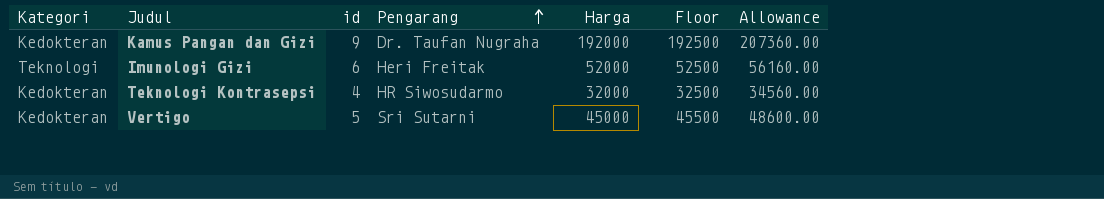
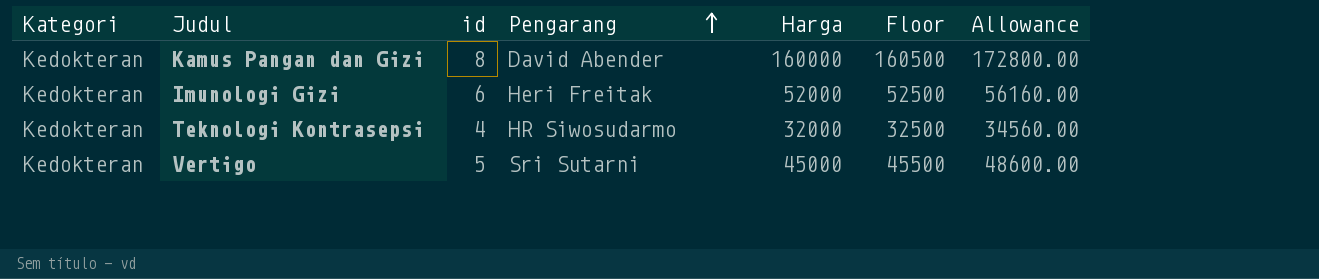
Kamus Pangan dan Gizi | id: 9 -> 8
Kamus Pangan dan Gizi | Pengarang: Dr. Taufan Nugraha -> David Abender
Kamus Pangan dan Gizi | Harga: 192000 -> 160000
Kamus Pangan dan Gizi | Floor: 192500 -> 160500
Kamus Pangan dan Gizi | Allowance: 207360.00 -> 172800.00
Imunologi Gizi | Kategori: Teknologi -> Kedokteran

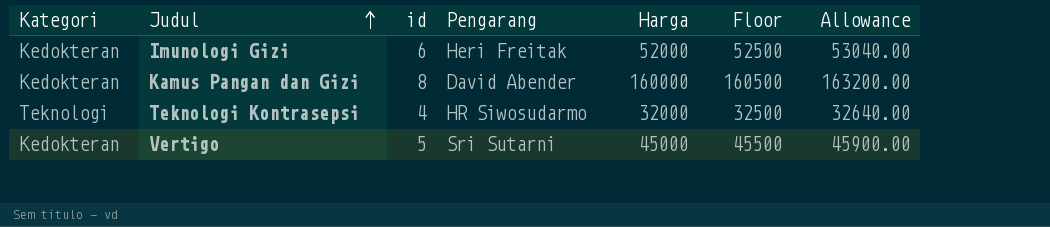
row order: Pengarang ascending -> Judul ascending
column Allowance | formula: [Harga] * 1.08 -> [Harga] * 1.02
Teknologi Kontrasepsi | Kategori: Kedokteran -> Teknologi

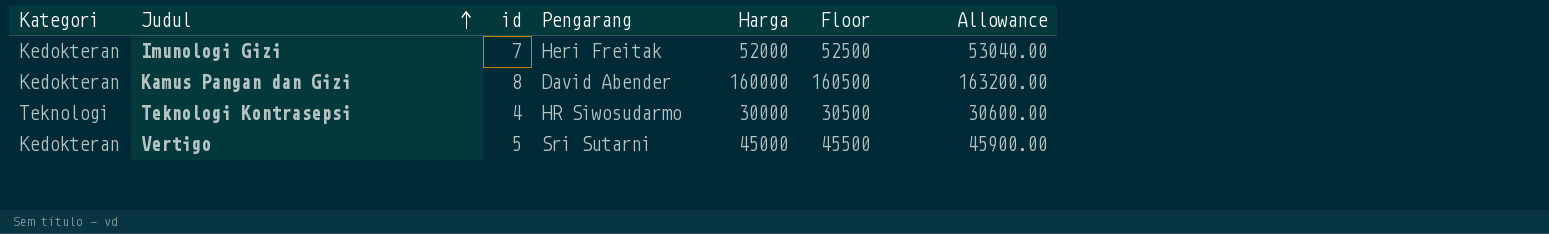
Imunologi Gizi | id: 6 -> 7
Teknologi Kontrasepsi | Harga: 32000 -> 30000
Teknologi Kontrasepsi | Floor: 32500 -> 30500
Teknologi Kontrasepsi | Allowance: 32640.00 -> 30600.00

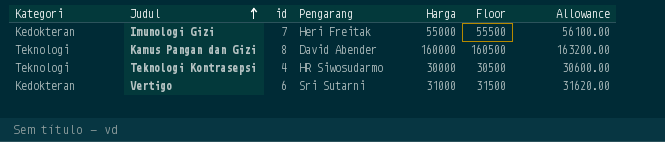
Imunologi Gizi | Harga: 52000 -> 55000
Imunologi Gizi | Floor: 52500 -> 55500
Imunologi Gizi | Allowance: 53040.00 -> 56100.00
Kamus Pangan dan Gizi | Kategori: Kedokteran -> Teknologi
Vertigo | id: 5 -> 6
Vertigo | Harga: 45000 -> 31000
Vertigo | Floor: 45500 -> 31500
Vertigo | Allowance: 45900.00 -> 31620.00

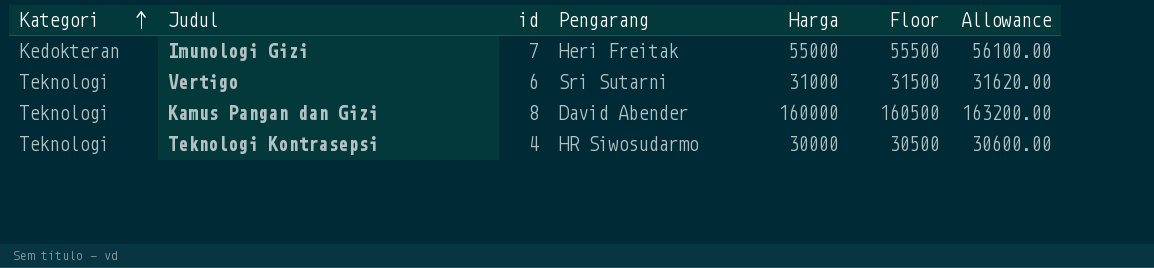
row order: Judul ascending -> Kategori ascending
Vertigo | Kategori: Kedokteran -> Teknologi

